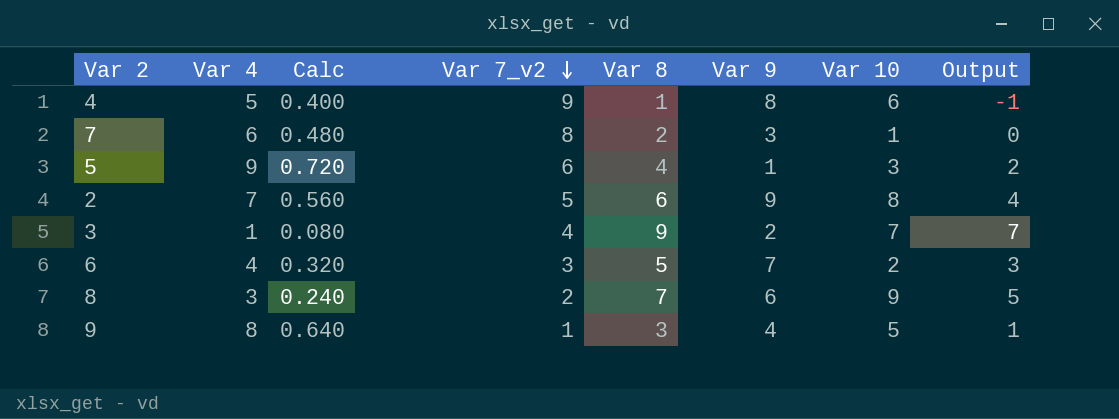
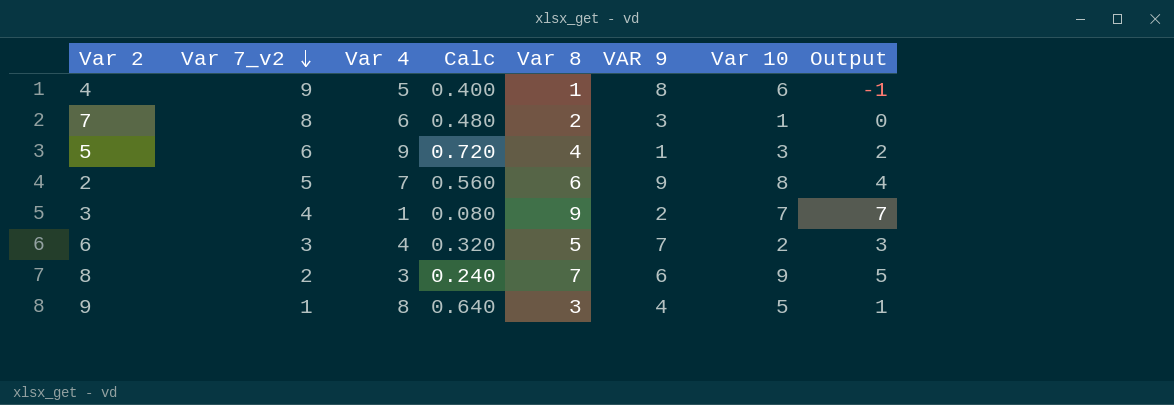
column Var 7_v2 | position: 4 -> 2
column name: Var 9 -> VAR 9

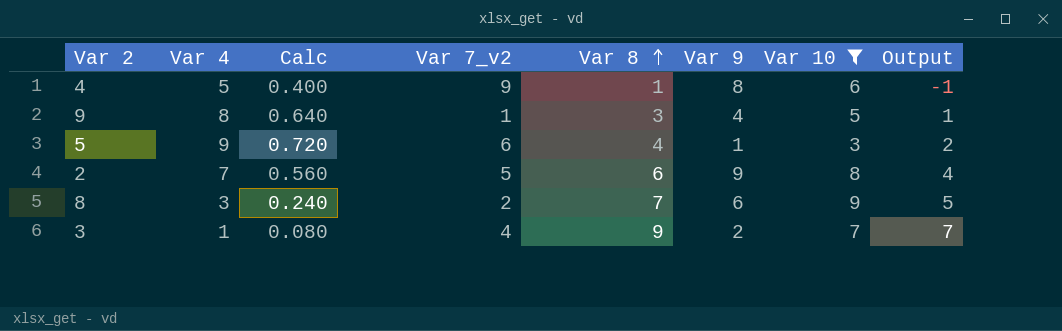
filter: none -> Var 10 >= 3
row order: Var 7_v2 descending -> Var 8 ascending
column Var 7_v2 | position: 2 -> 4
column name: VAR 9 -> Var 9

